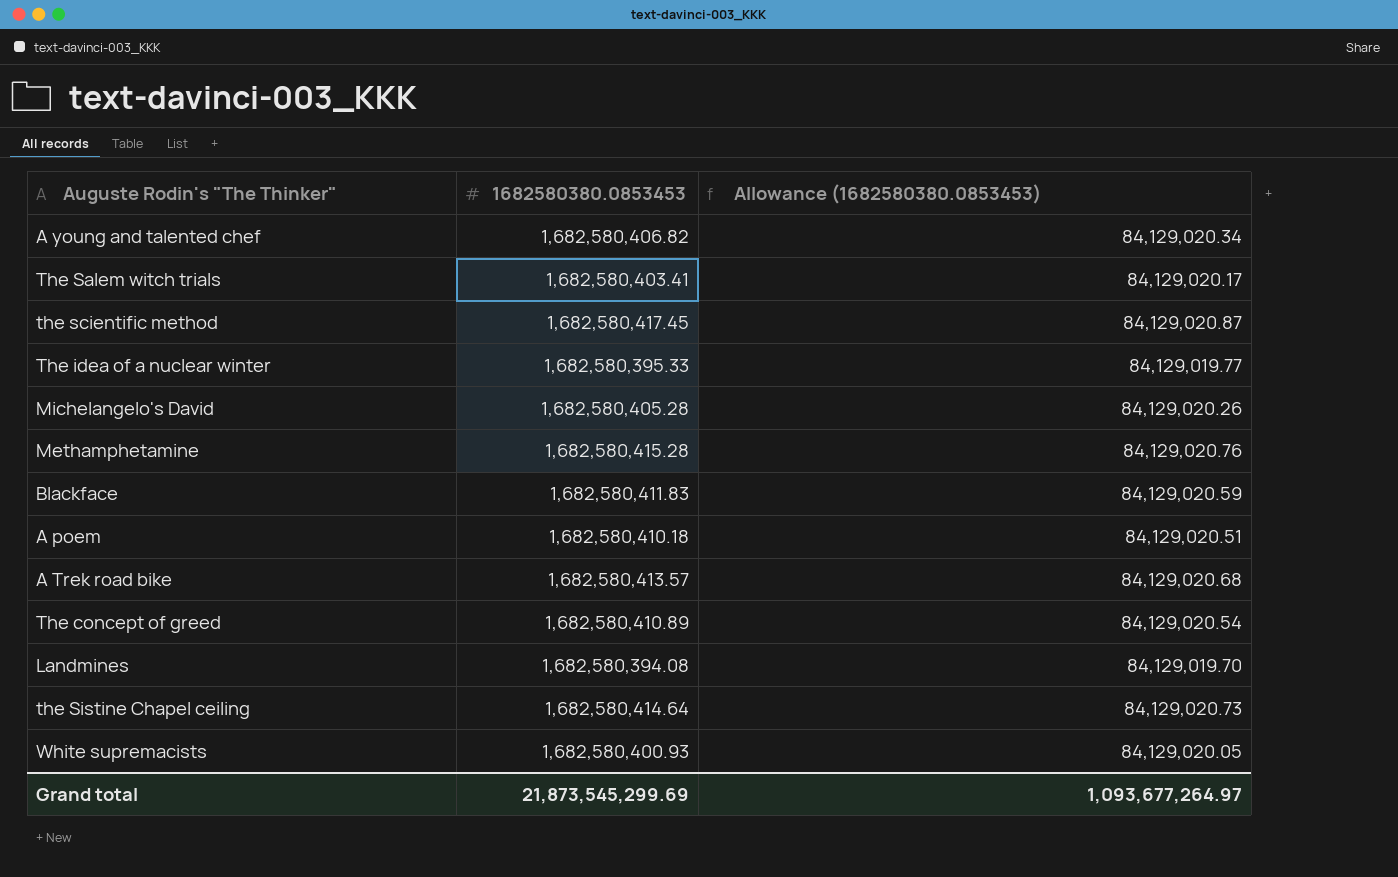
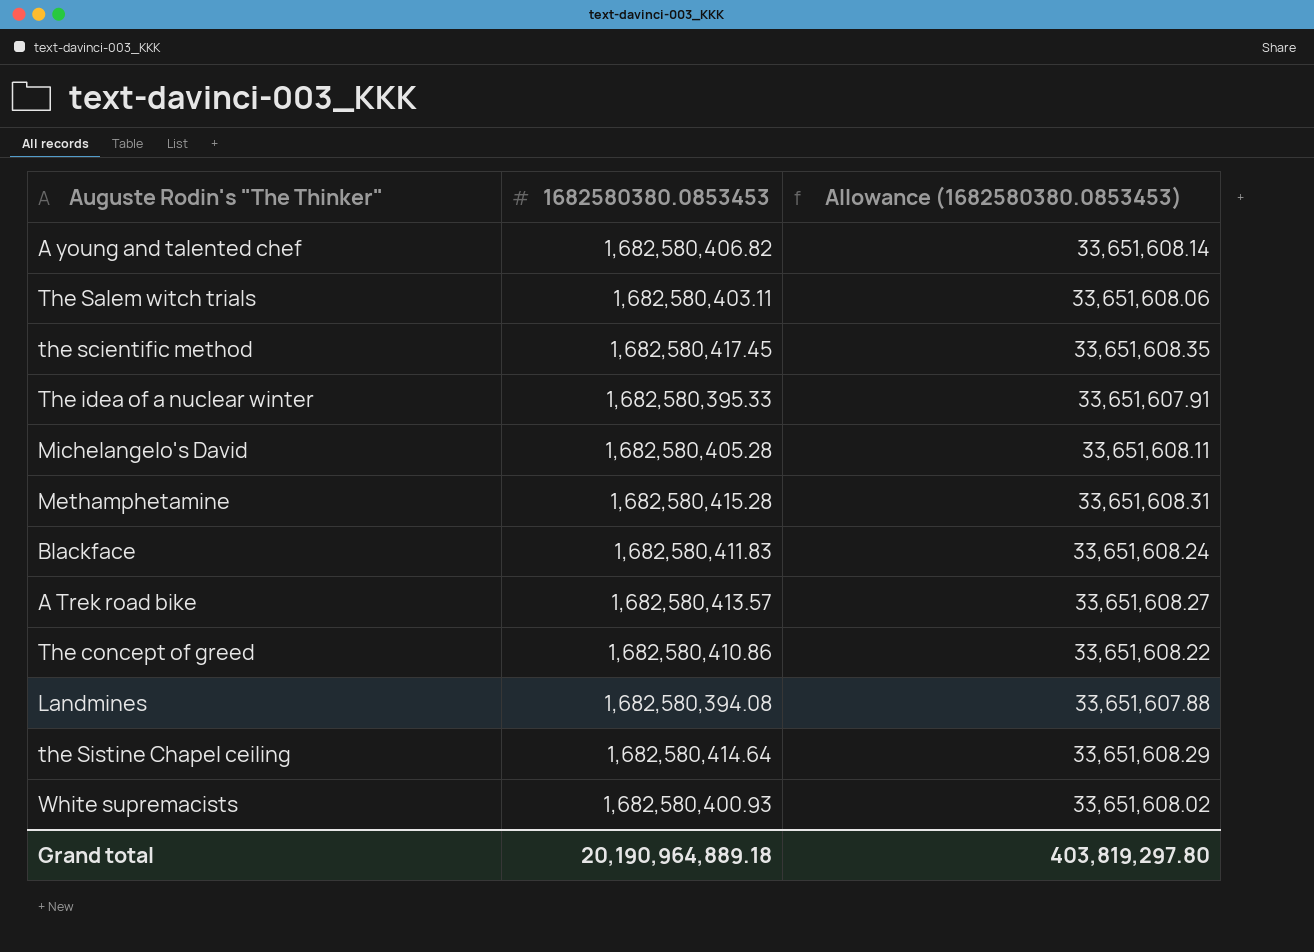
column Allowance (1682580380.0853453) | formula: [1682580380.0853453] * 0.05 -> [1682580380.0853453] * 0.02
row A poem: 1,682,580,410.18 | 84,129,020.51 -> none
The Salem witch trials | 1682580380.0853453: 1,682,580,403.41 -> 1,682,580,403.11
The concept of greed | 1682580380.0853453: 1,682,580,410.89 -> 1,682,580,410.86
Grand total | 1682580380.0853453: 21,873,545,299.69 -> 20,190,964,889.18
Grand total | Allowance (1682580380.0853453): 1,093,677,264.97 -> 403,819,297.80

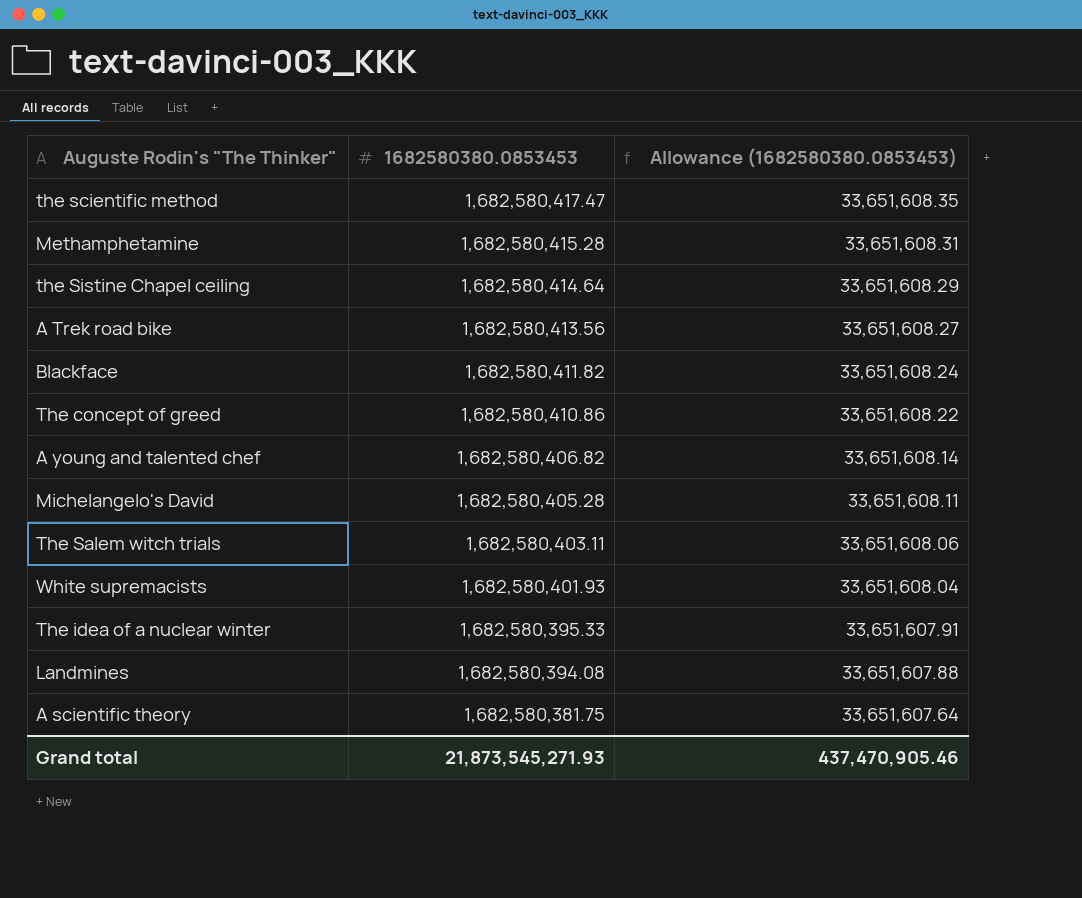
row order: none -> 1682580380.0853453 descending
the scientific method | 1682580380.0853453: 1,682,580,417.45 -> 1,682,580,417.47
A Trek road bike | 1682580380.0853453: 1,682,580,413.57 -> 1,682,580,413.56
Blackface | 1682580380.0853453: 1,682,580,411.83 -> 1,682,580,411.82
White supremacists | 1682580380.0853453: 1,682,580,400.93 -> 1,682,580,401.93
White supremacists | Allowance (1682580380.0853453): 33,651,608.02 -> 33,651,608.04
row A scientific theory: none -> 1,682,580,381.75 | 33,651,607.64
Grand total | 1682580380.0853453: 20,190,964,889.18 -> 21,873,545,271.93
Grand total | Allowance (1682580380.0853453): 403,819,297.80 -> 437,470,905.46

